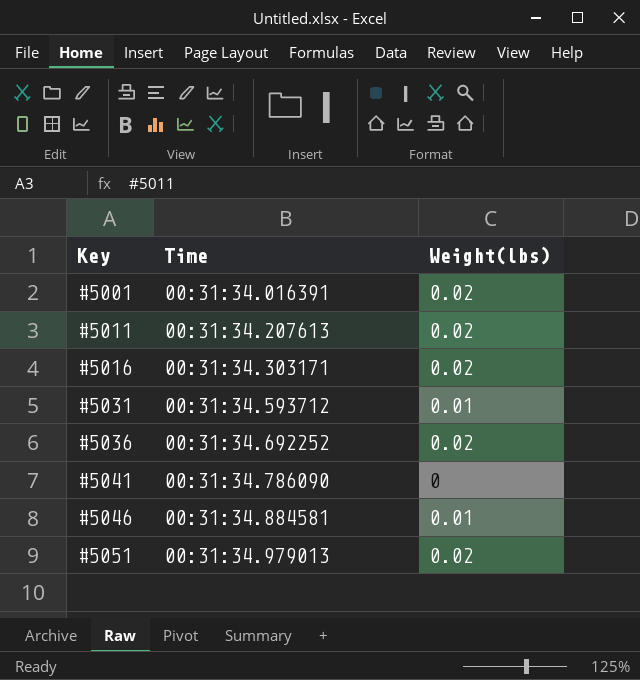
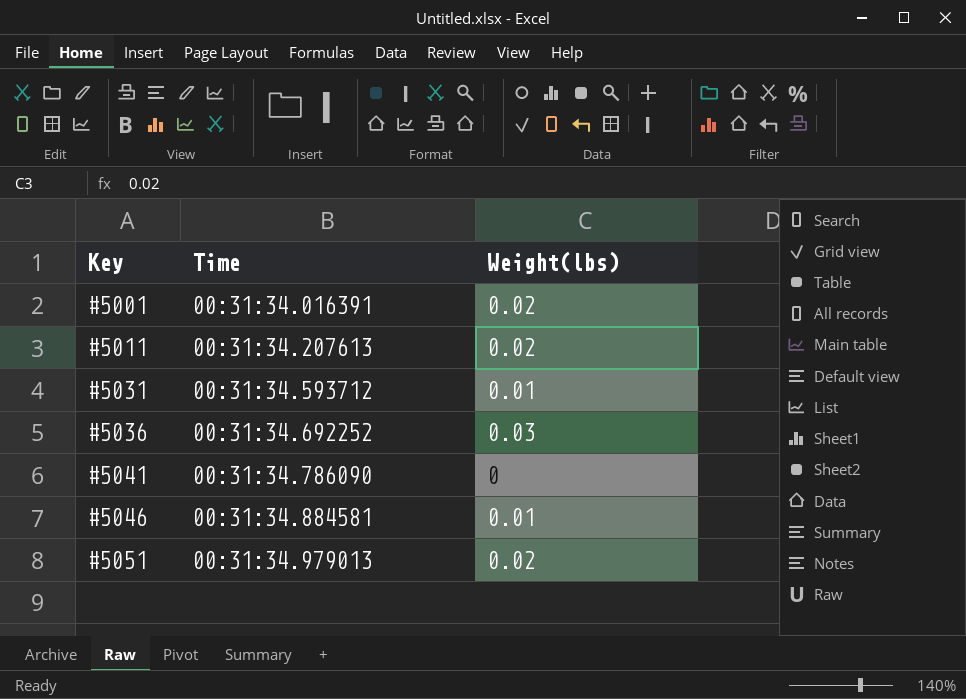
row #5016: 00:31:34.303171 | 0.02 -> none
#5036 | Weight(lbs): 0.02 -> 0.03

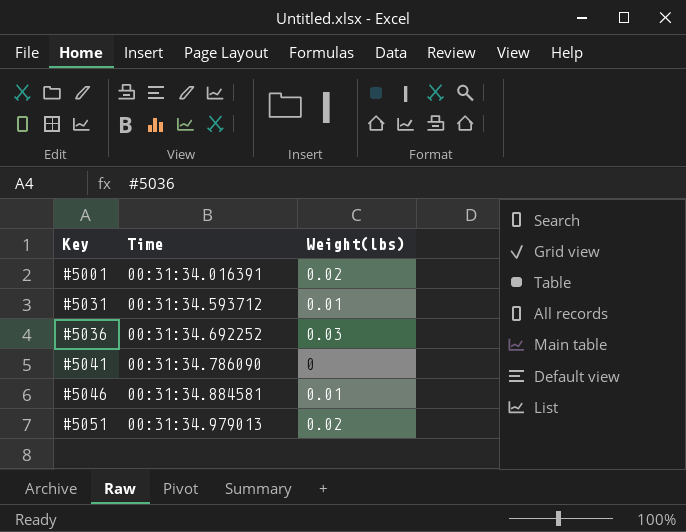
row #5011: 00:31:34.207613 | 0.02 -> none

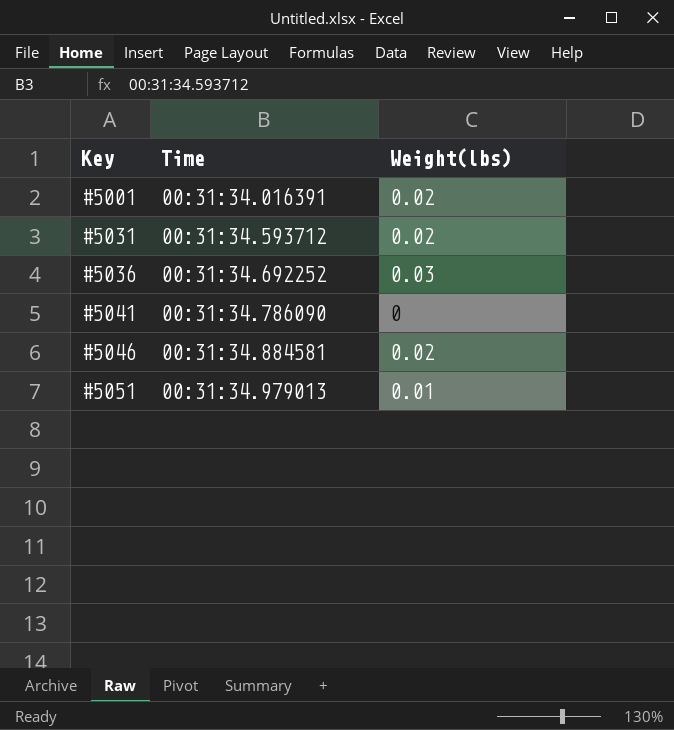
#5031 | Weight(lbs): 0.01 -> 0.02
#5046 | Weight(lbs): 0.01 -> 0.02
#5051 | Weight(lbs): 0.02 -> 0.01

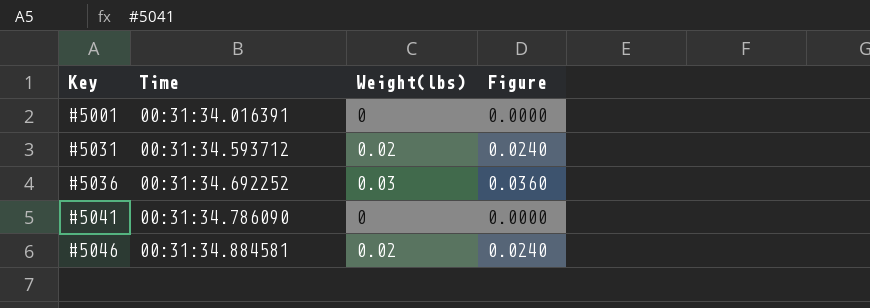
column Figure | formula: none -> [Weight(lbs)] * 1.2
row #5051: 00:31:34.979013 | 0.01 -> none
#5001 | Weight(lbs): 0.02 -> 0

